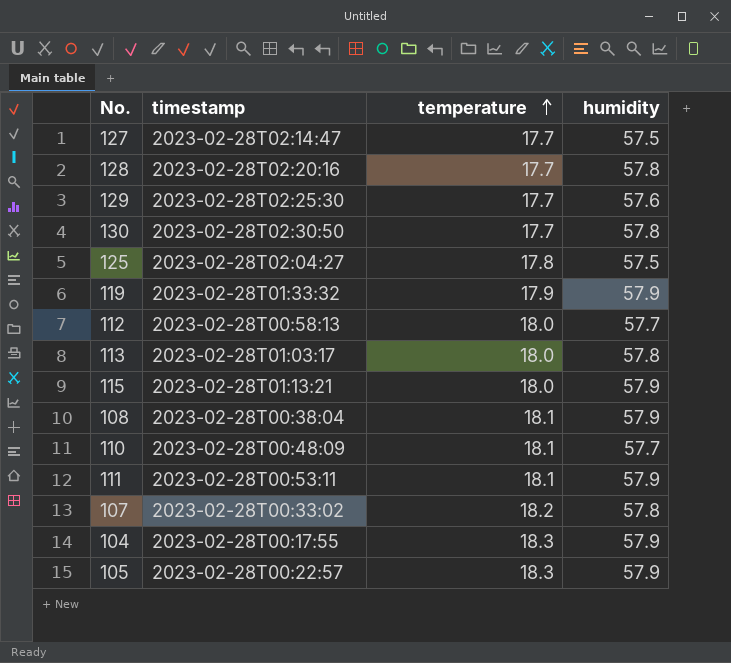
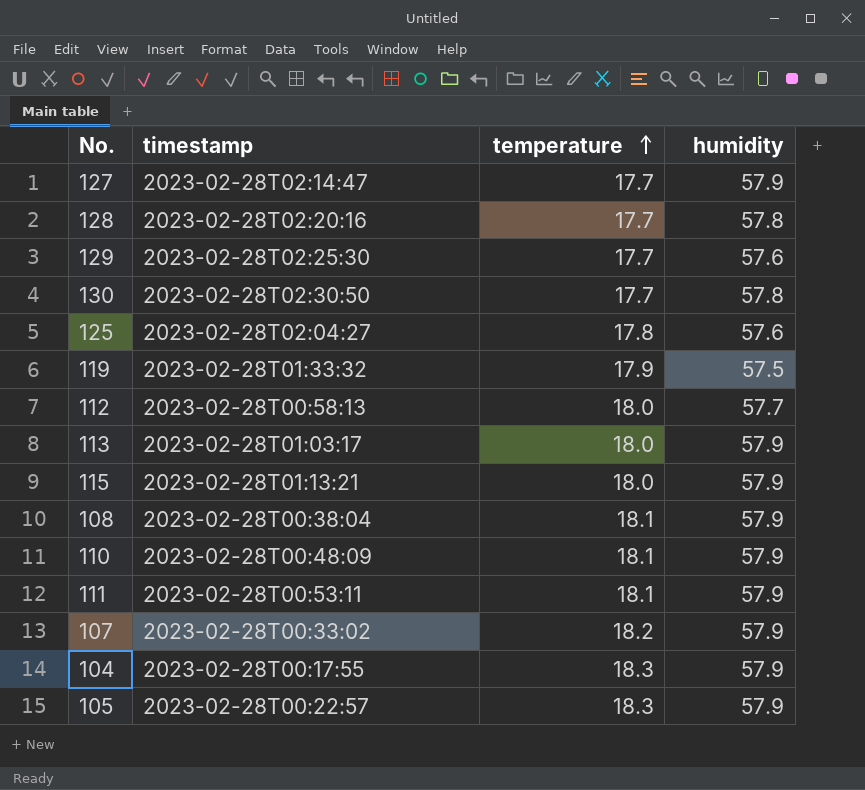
127 | humidity: 57.5 -> 57.9
125 | humidity: 57.5 -> 57.6
119 | humidity: 57.9 -> 57.5
113 | humidity: 57.8 -> 57.9
110 | humidity: 57.7 -> 57.9
107 | humidity: 57.8 -> 57.9

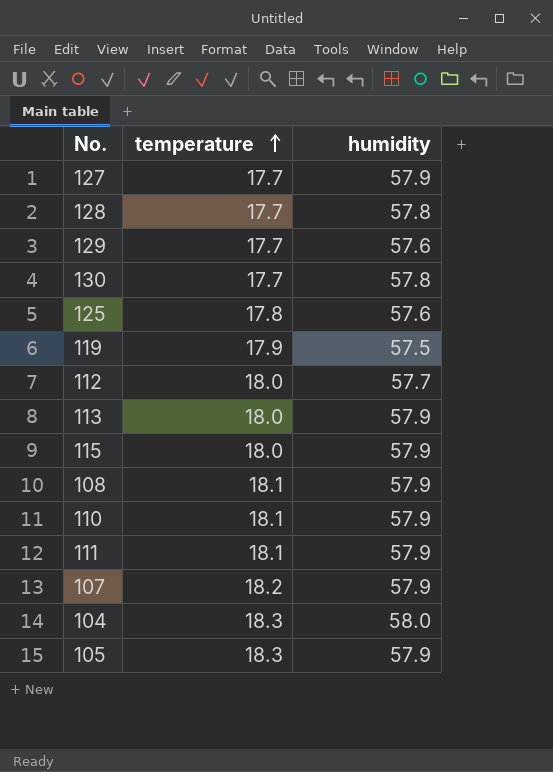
column timestamp | position: 2 -> none
104 | humidity: 57.9 -> 58.0

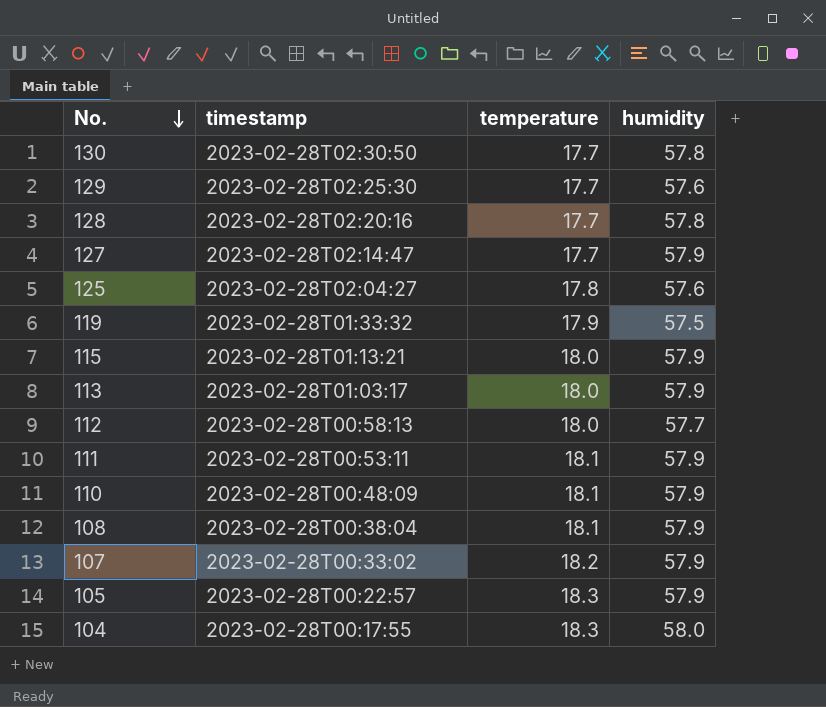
row order: temperature ascending -> No. descending
column timestamp | position: none -> 2

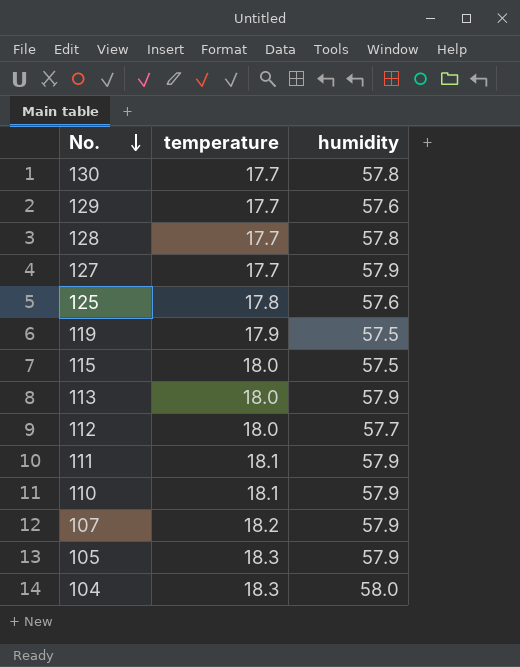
column timestamp | position: 2 -> none
row 108: 2023-02-28T00:38:04 | 18.1 | 57.9 -> none
115 | humidity: 57.9 -> 57.5

